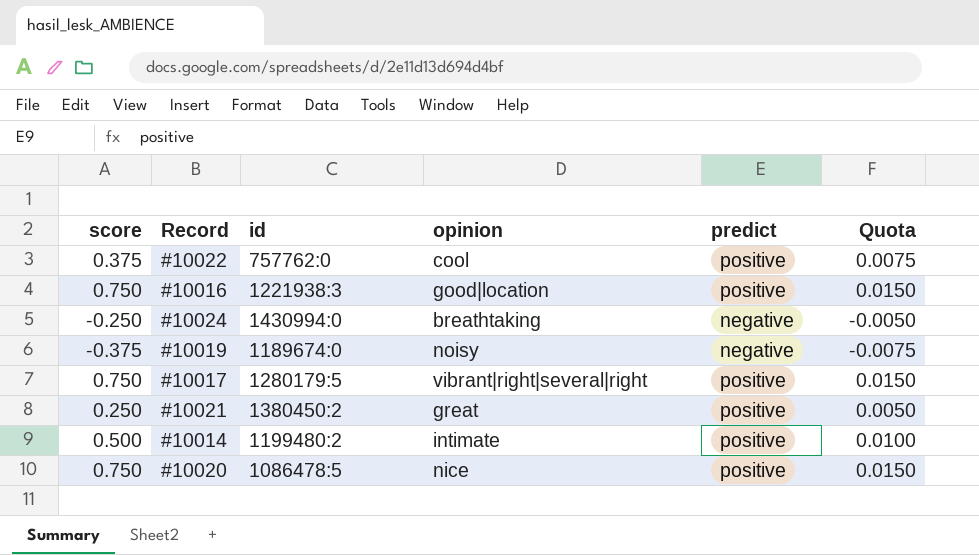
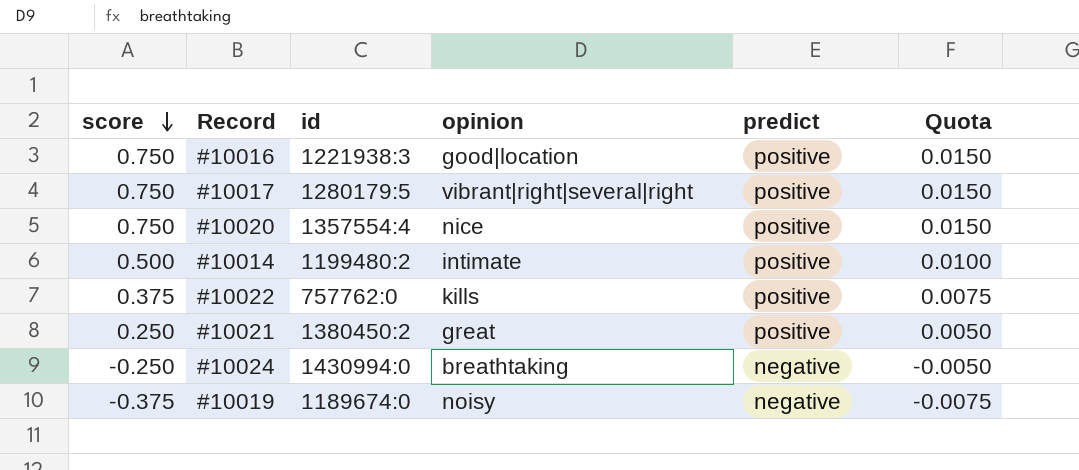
row order: none -> score descending
#10020 | id: 1086478:5 -> 1357554:4
#10022 | opinion: cool -> kills

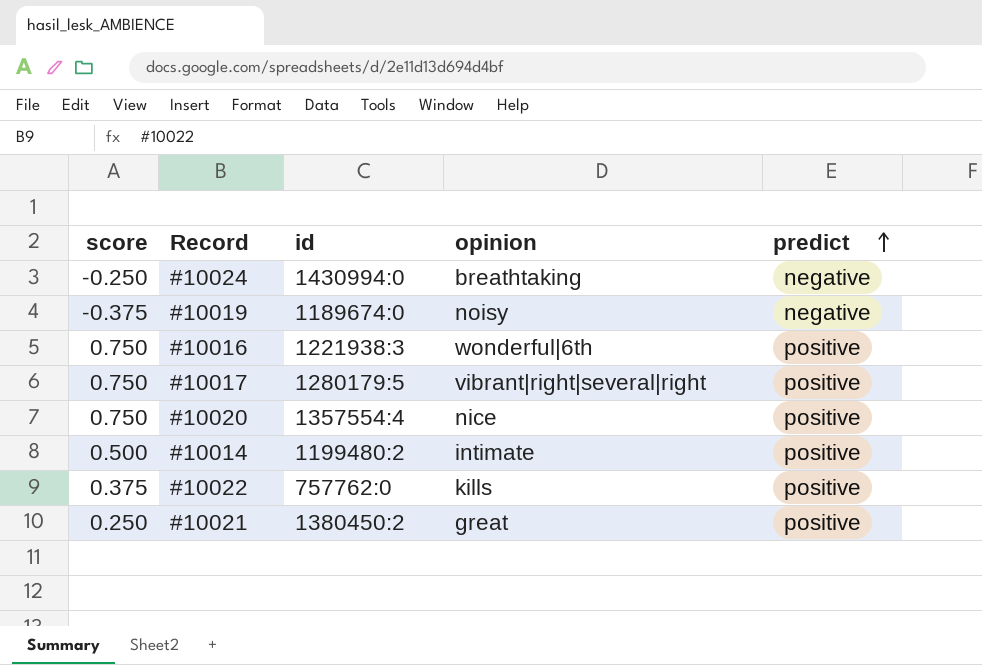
row order: score descending -> predict ascending
column Quota | formula: [score] * 0.02 -> none
#10016 | opinion: good|location -> wonderful|6th

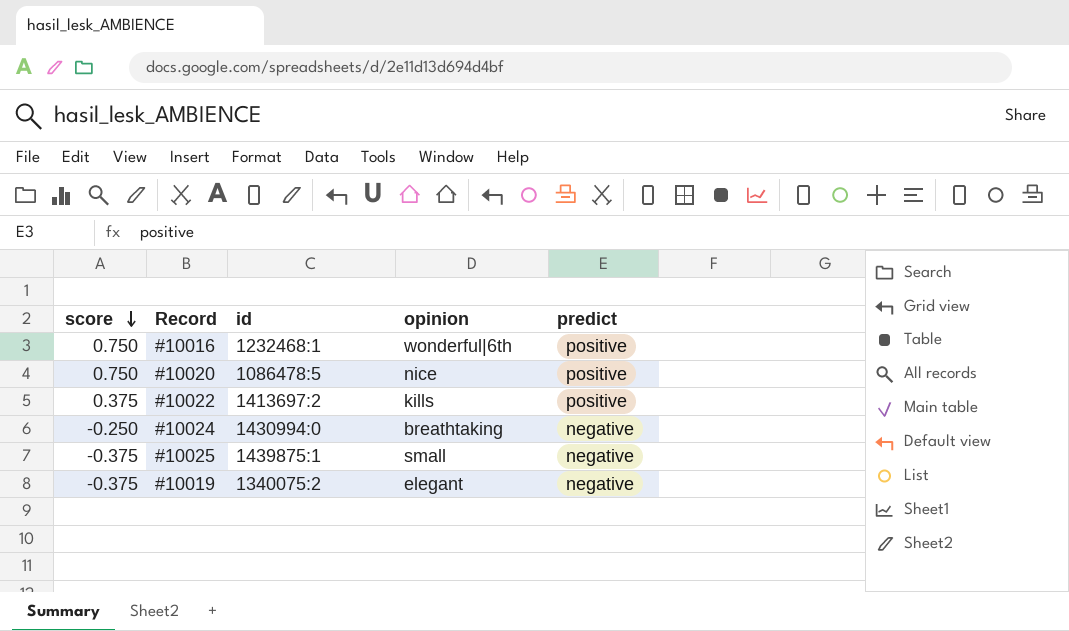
row order: predict ascending -> score descending
row #10017: 0.750 | 1280179:5 | vibrant|right|several|right | positive -> none
row #10014: 0.500 | 1199480:2 | intimate | positive -> none
row #10021: 0.250 | 1380450:2 | great | positive -> none
#10016 | id: 1221938:3 -> 1232468:1
#10020 | id: 1357554:4 -> 1086478:5
#10022 | id: 757762:0 -> 1413697:2
row #10025: none -> -0.375 | 1439875:1 | small | negative
#10019 | id: 1189674:0 -> 1340075:2
#10019 | opinion: noisy -> elegant

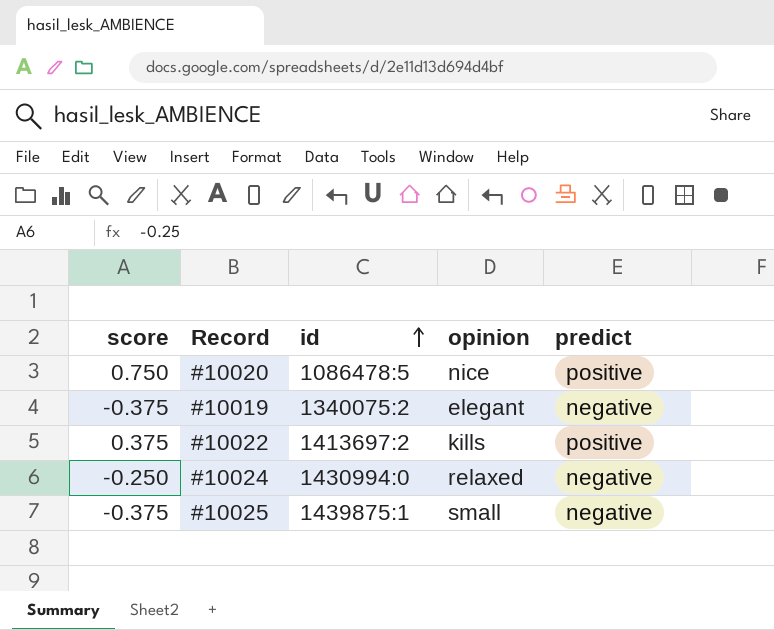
row order: score descending -> id ascending
row #10016: 0.750 | 1232468:1 | wonderful|6th | positive -> none
#10024 | opinion: breathtaking -> relaxed

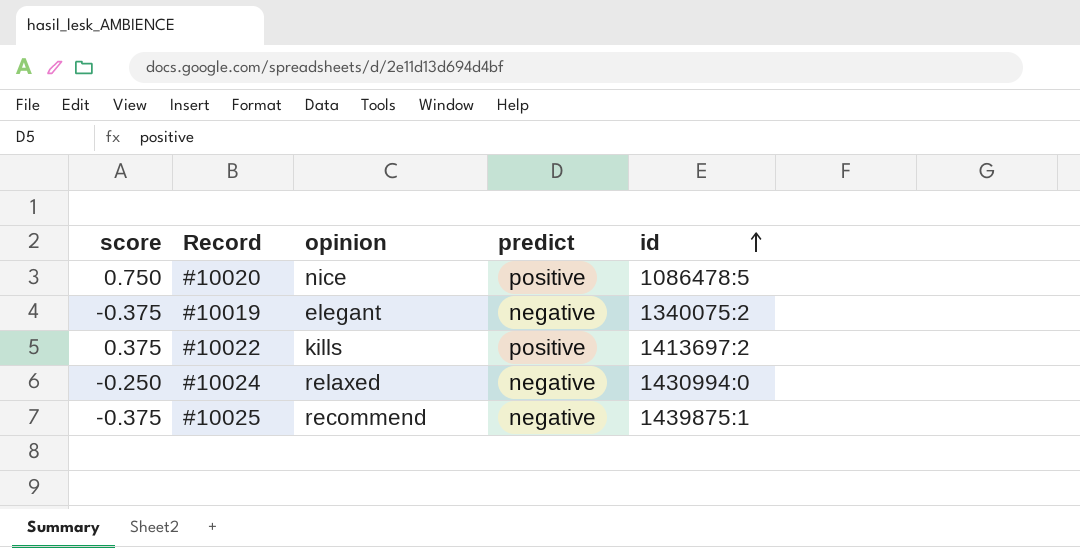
column id | position: 3 -> 5
#10025 | opinion: small -> recommend

